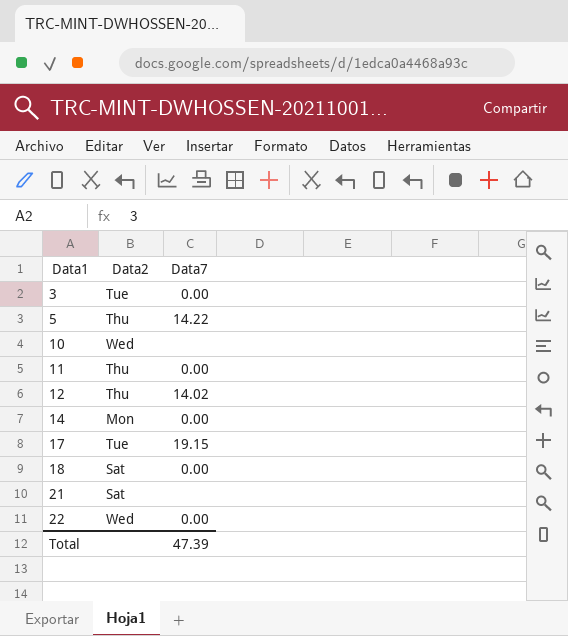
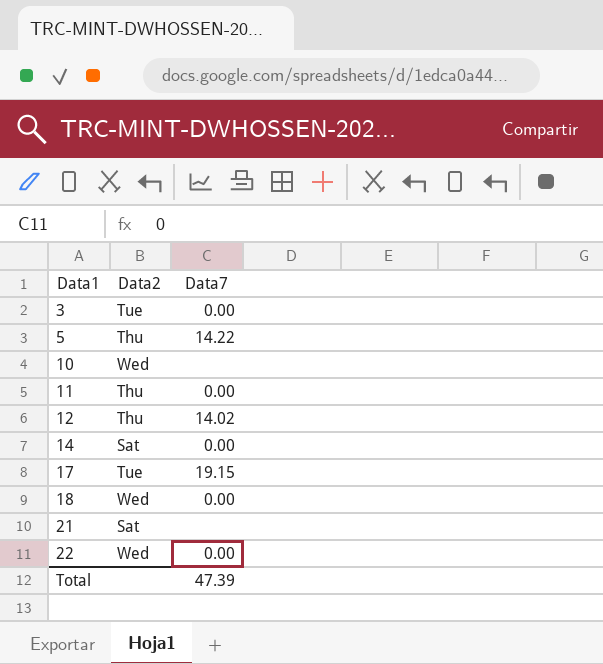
14 | Data2: Mon -> Sat
18 | Data2: Sat -> Wed

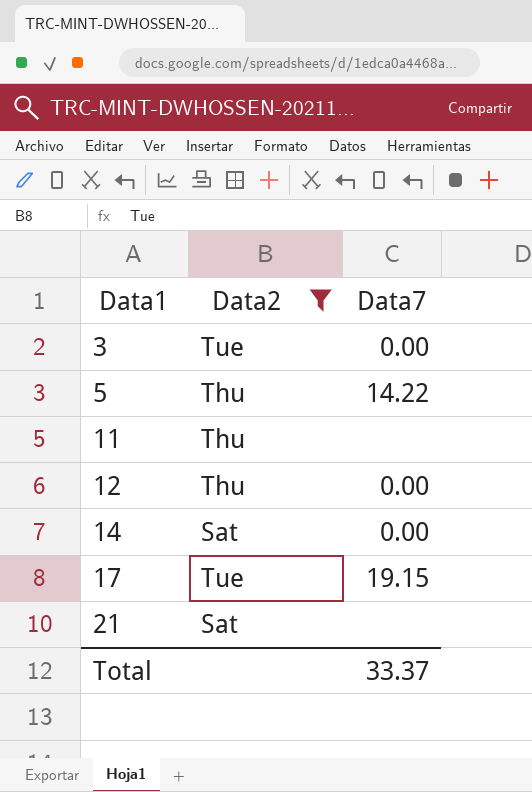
filter: none -> Data2 != Wed
11 | Data7: 0.00 -> none
12 | Data7: 14.02 -> 0.00
Total | Data7: 47.39 -> 33.37

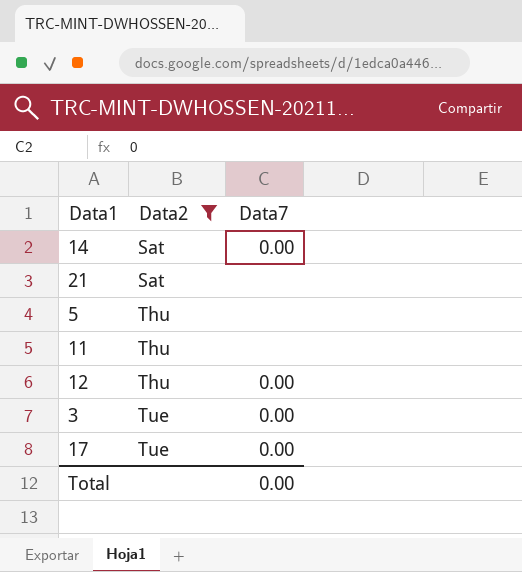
row order: Data1 ascending -> Data2 ascending
5 | Data7: 14.22 -> none
17 | Data7: 19.15 -> 0.00
Total | Data7: 33.37 -> 0.00

